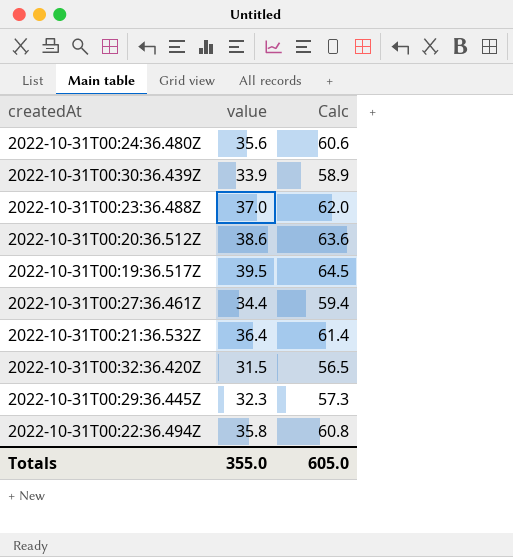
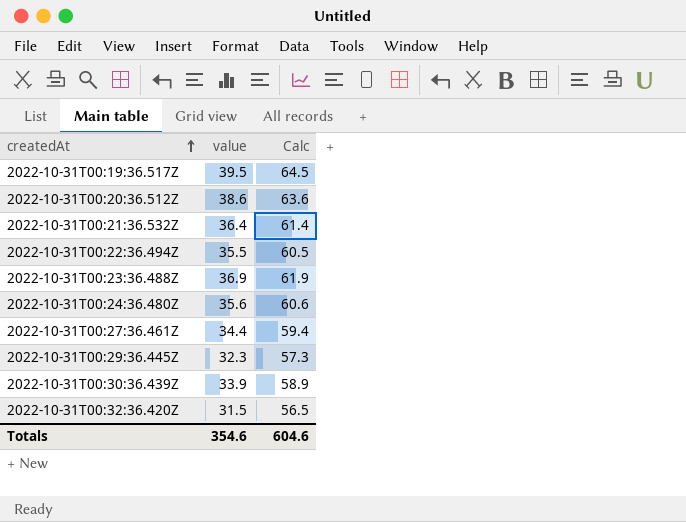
row order: none -> createdAt ascending
2022-10-31T00:22:36.494Z | value: 35.8 -> 35.5
2022-10-31T00:22:36.494Z | Calc: 60.8 -> 60.5
2022-10-31T00:23:36.488Z | value: 37.0 -> 36.9
2022-10-31T00:23:36.488Z | Calc: 62.0 -> 61.9
Totals | value: 355.0 -> 354.6
Totals | Calc: 605.0 -> 604.6

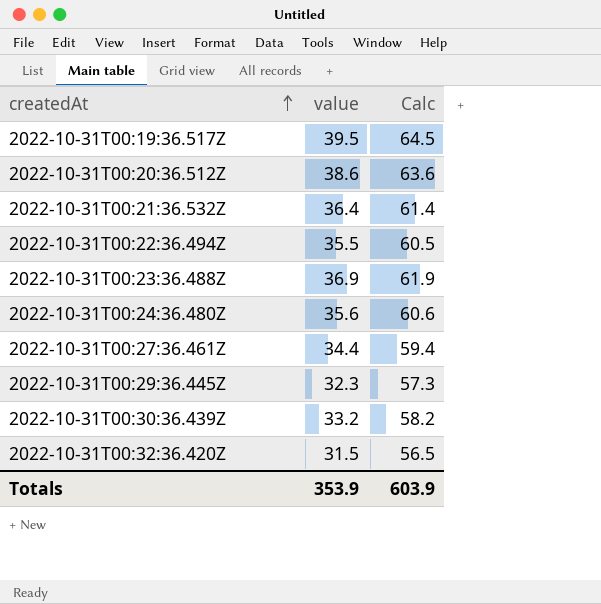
2022-10-31T00:30:36.439Z | value: 33.9 -> 33.2
2022-10-31T00:30:36.439Z | Calc: 58.9 -> 58.2
Totals | value: 354.6 -> 353.9
Totals | Calc: 604.6 -> 603.9

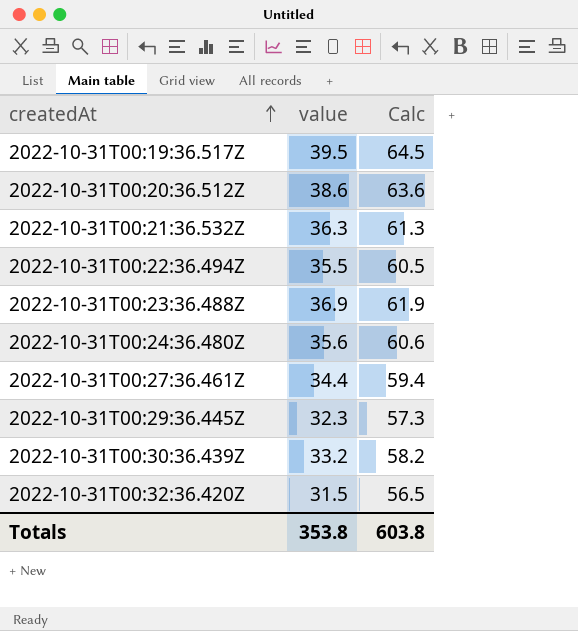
2022-10-31T00:21:36.532Z | value: 36.4 -> 36.3
2022-10-31T00:21:36.532Z | Calc: 61.4 -> 61.3
Totals | value: 353.9 -> 353.8
Totals | Calc: 603.9 -> 603.8

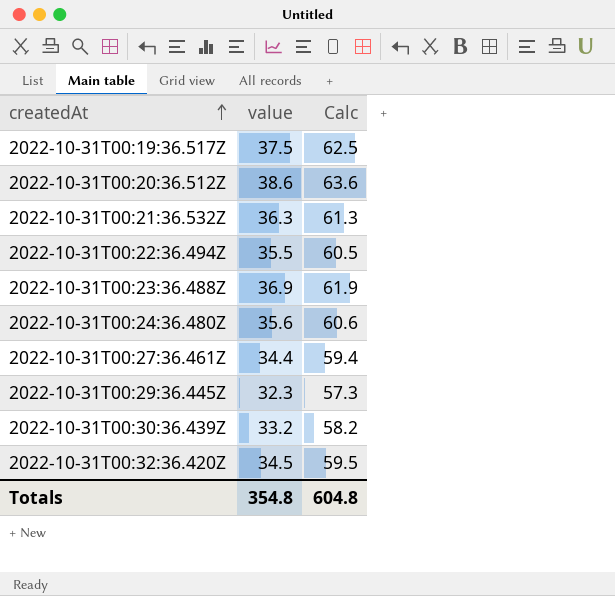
2022-10-31T00:19:36.517Z | value: 39.5 -> 37.5
2022-10-31T00:19:36.517Z | Calc: 64.5 -> 62.5
2022-10-31T00:32:36.420Z | value: 31.5 -> 34.5
2022-10-31T00:32:36.420Z | Calc: 56.5 -> 59.5
Totals | value: 353.8 -> 354.8
Totals | Calc: 603.8 -> 604.8

